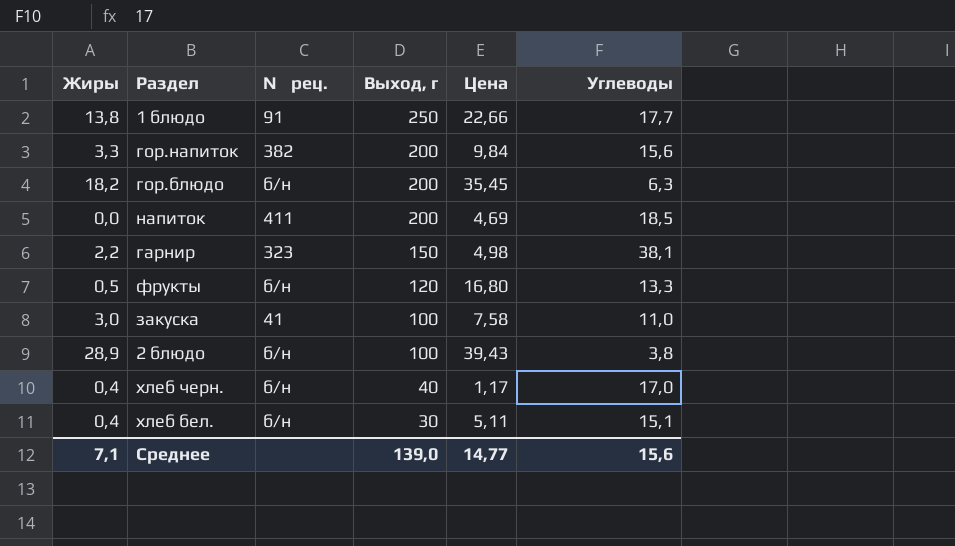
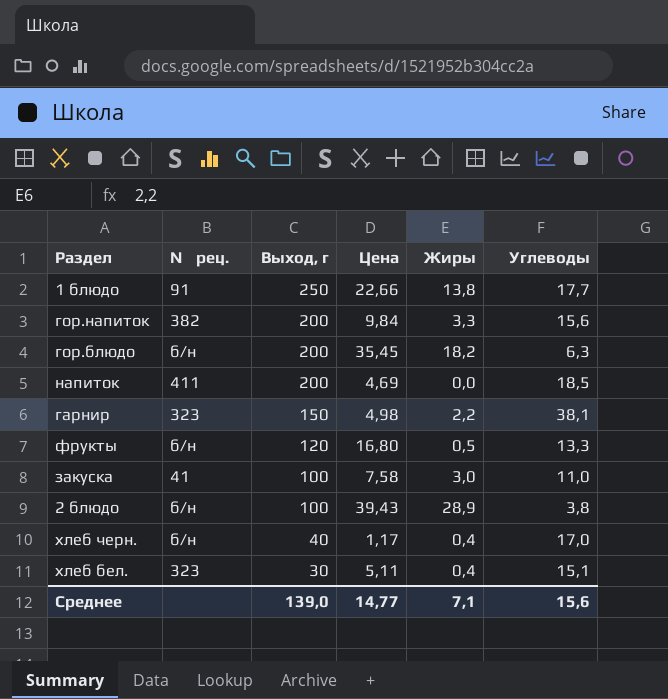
column Жиры | position: 1 -> 5
хлеб бел. | № рец.: б/н -> 323

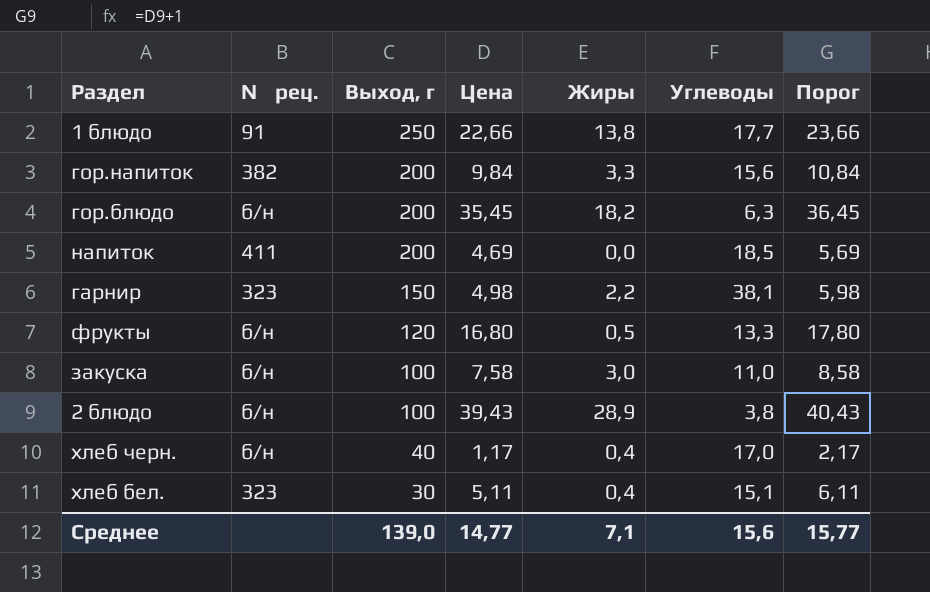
column Порог | formula: none -> [Цена] + 1
закуска | № рец.: 41 -> б/н

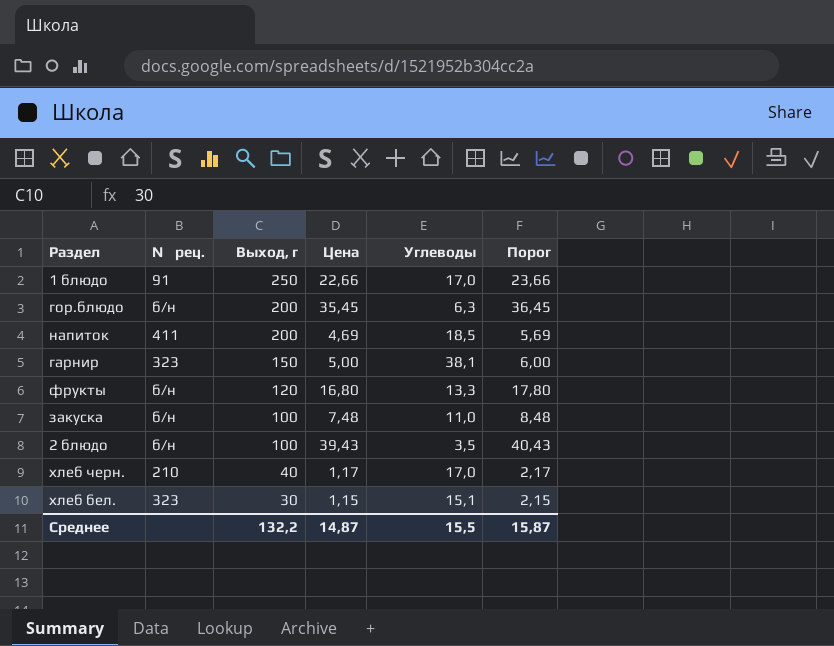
column Жиры | position: 5 -> none
row гор.напиток: 382 | 200 | 9,84 | 3,3 | 15,6 | 10,84 -> none
1 блюдо | Углеводы: 17,7 -> 17,0
гарнир | Цена: 4,98 -> 5,00
гарнир | Порог: 5,98 -> 6,00
закуска | Цена: 7,58 -> 7,48
закуска | Порог: 8,58 -> 8,48
2 блюдо | Углеводы: 3,8 -> 3,5
хлеб черн. | № рец.: б/н -> 210
хлеб бел. | Цена: 5,11 -> 1,15
хлеб бел. | Порог: 6,11 -> 2,15
Среднее | Выход, г: 139,0 -> 132,2
Среднее | Цена: 14,77 -> 14,87
Среднее | Углеводы: 15,6 -> 15,5
Среднее | Порог: 15,77 -> 15,87

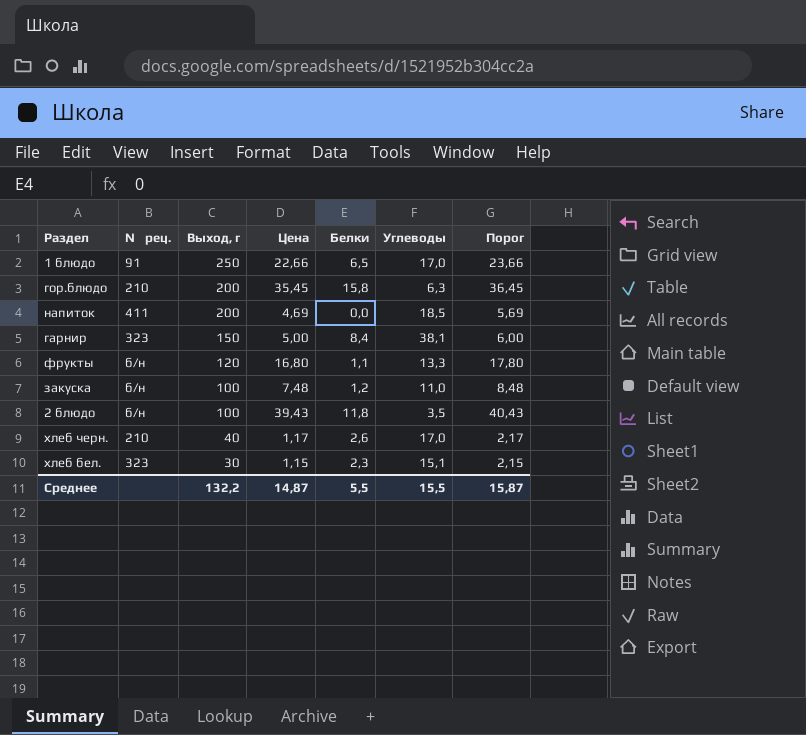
column Белки | position: none -> 5
гор.блюдо | № рец.: б/н -> 210

